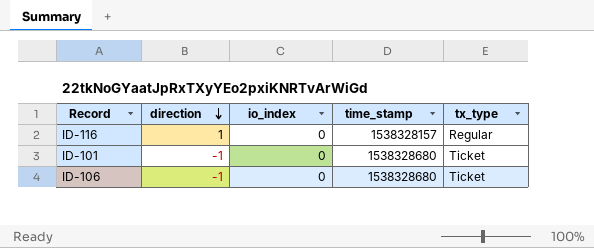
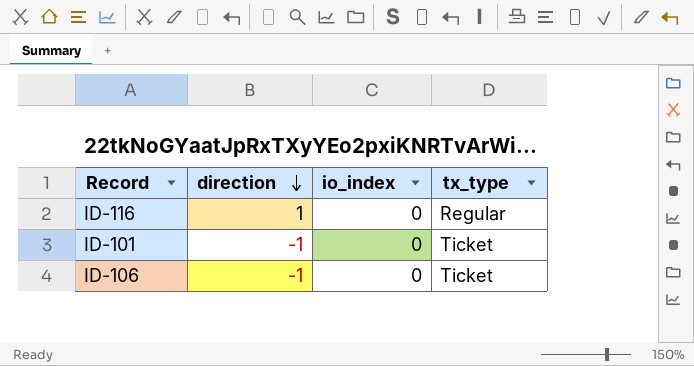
column time_stamp | position: 4 -> none

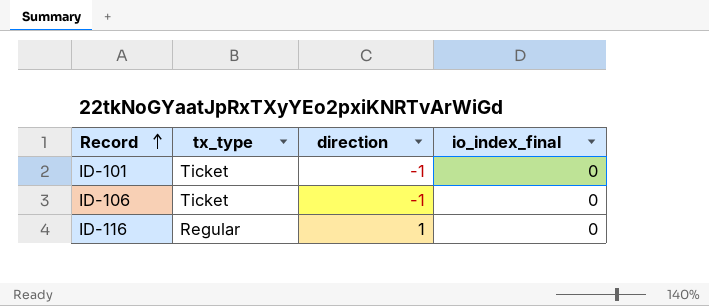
row order: direction descending -> Record ascending
column tx_type | position: 4 -> 2
column name: io_index -> io_index_final

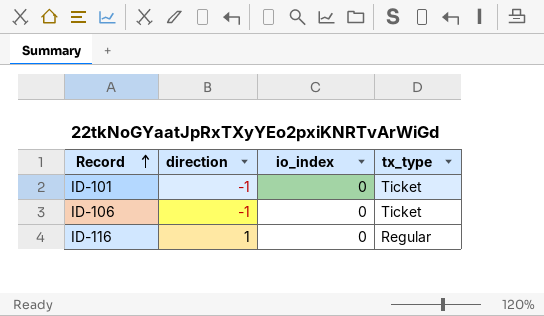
column name: io_index_final -> io_index
column tx_type | position: 2 -> 4

